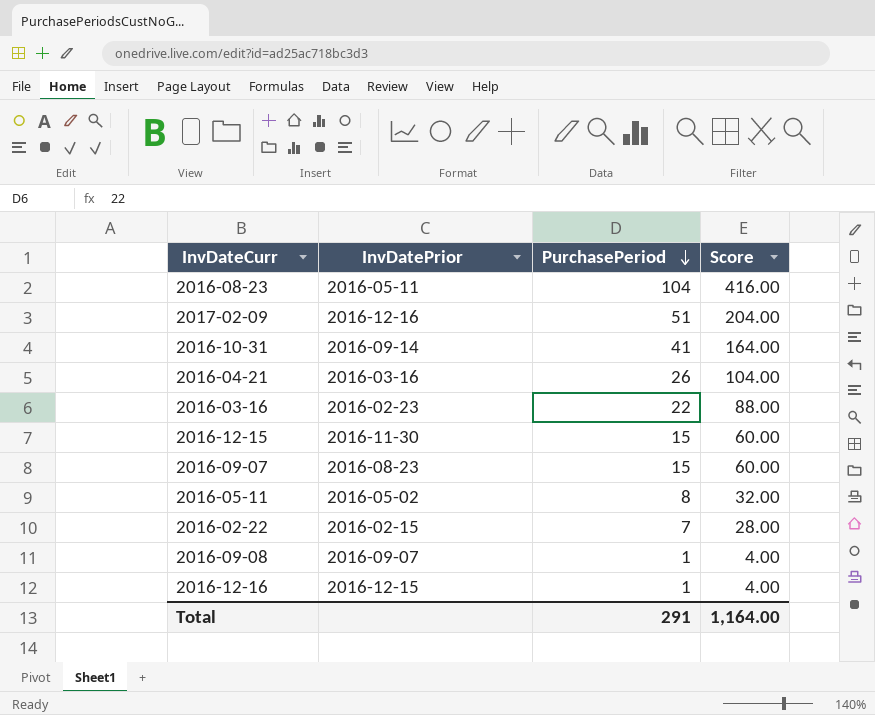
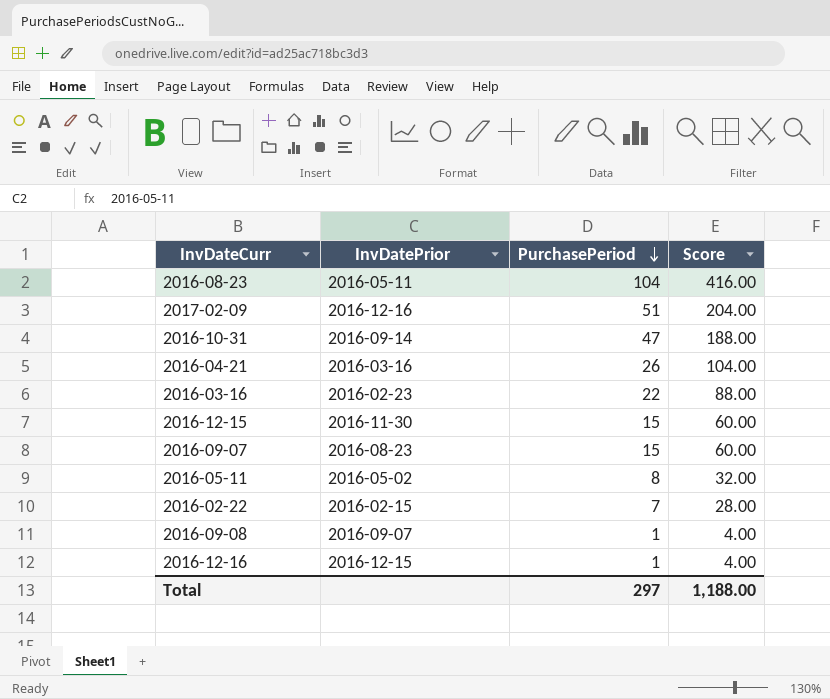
2016-10-31 | PurchasePeriod: 41 -> 47
2016-10-31 | Score: 164.00 -> 188.00
Total | PurchasePeriod: 291 -> 297
Total | Score: 1,164.00 -> 1,188.00

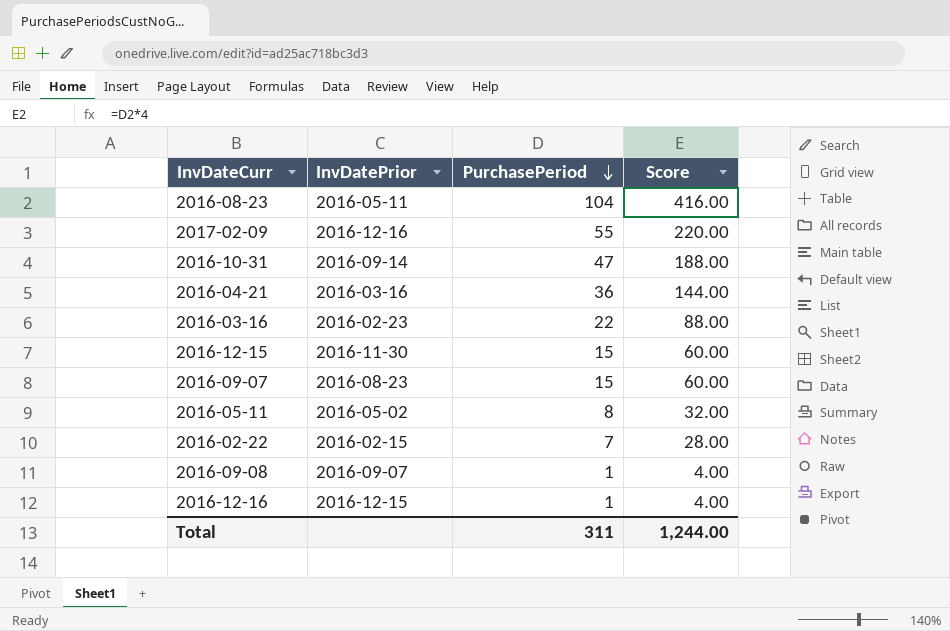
2017-02-09 | PurchasePeriod: 51 -> 55
2017-02-09 | Score: 204.00 -> 220.00
2016-04-21 | PurchasePeriod: 26 -> 36
2016-04-21 | Score: 104.00 -> 144.00
Total | PurchasePeriod: 297 -> 311
Total | Score: 1,188.00 -> 1,244.00

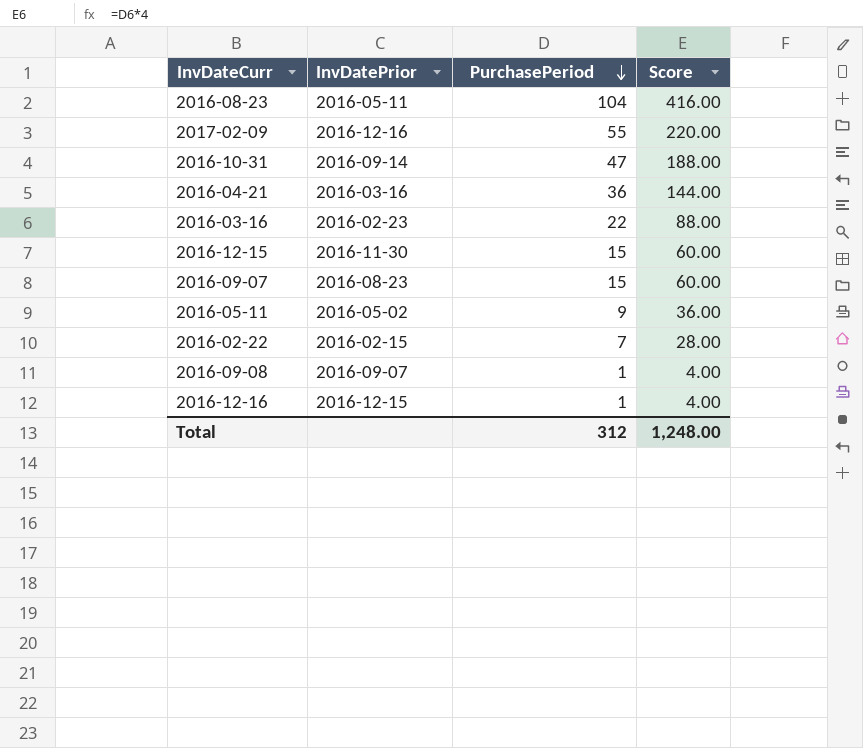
2016-05-11 | PurchasePeriod: 8 -> 9
2016-05-11 | Score: 32.00 -> 36.00
Total | PurchasePeriod: 311 -> 312
Total | Score: 1,244.00 -> 1,248.00

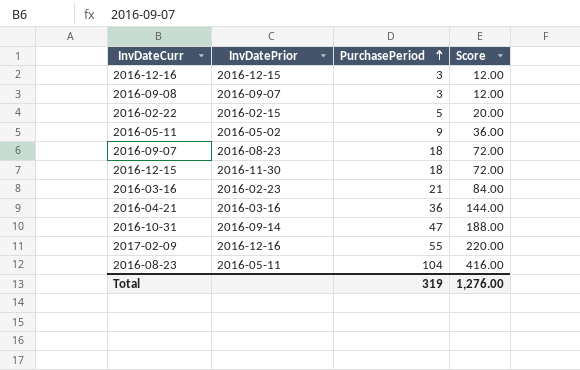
row order: PurchasePeriod descending -> PurchasePeriod ascending
2016-12-16 | PurchasePeriod: 1 -> 3
2016-12-16 | Score: 4.00 -> 12.00
2016-09-08 | PurchasePeriod: 1 -> 3
2016-09-08 | Score: 4.00 -> 12.00
2016-02-22 | PurchasePeriod: 7 -> 5
2016-02-22 | Score: 28.00 -> 20.00
2016-09-07 | PurchasePeriod: 15 -> 18
2016-09-07 | Score: 60.00 -> 72.00
2016-12-15 | PurchasePeriod: 15 -> 18
2016-12-15 | Score: 60.00 -> 72.00
2016-03-16 | PurchasePeriod: 22 -> 21
2016-03-16 | Score: 88.00 -> 84.00
Total | PurchasePeriod: 312 -> 319
Total | Score: 1,248.00 -> 1,276.00

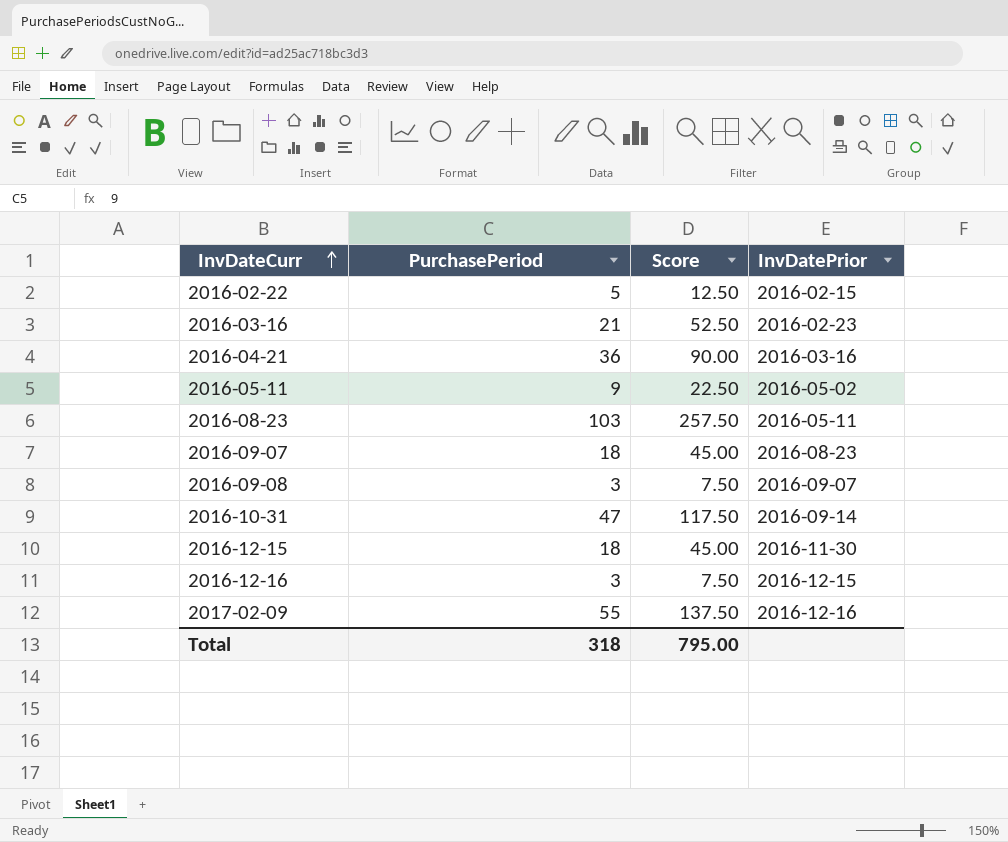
row order: PurchasePeriod ascending -> InvDateCurr ascending
column Score | formula: [PurchasePeriod] * 4 -> [PurchasePeriod] * 2.5
column InvDatePrior | position: 2 -> 4
2016-08-23 | PurchasePeriod: 104 -> 103
Total | PurchasePeriod: 319 -> 318
Total | Score: 1,276.00 -> 795.00

